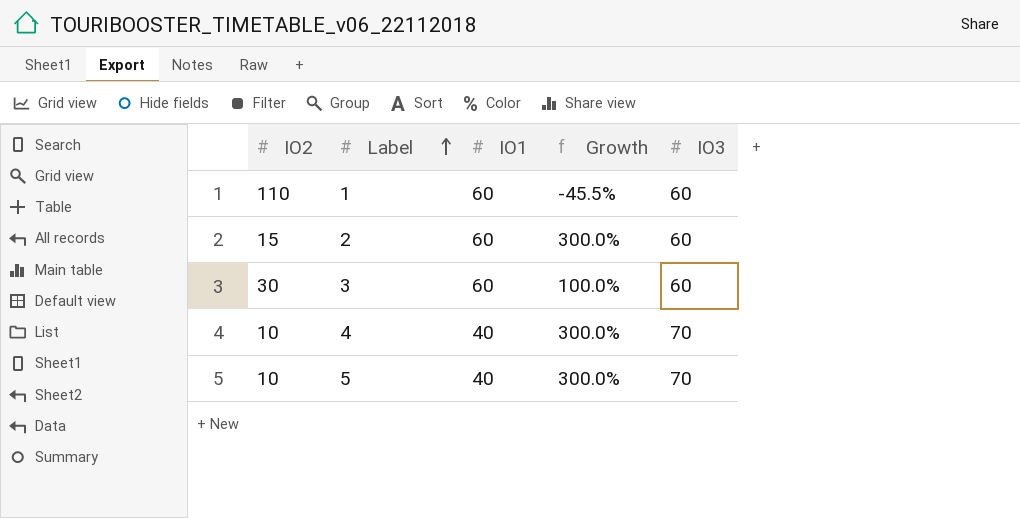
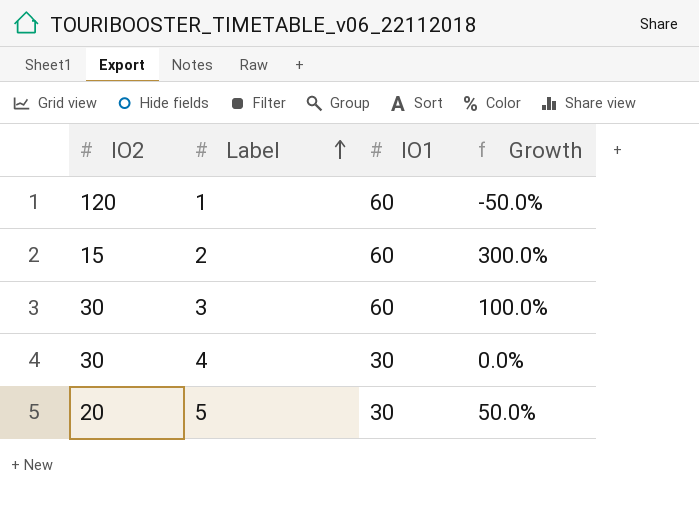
column IO3 | position: 5 -> none
1 | IO2: 110 -> 120
1 | Growth: -45.5% -> -50.0%
4 | IO2: 10 -> 30
4 | IO1: 40 -> 30
4 | Growth: 300.0% -> 0.0%
5 | IO2: 10 -> 20
5 | IO1: 40 -> 30
5 | Growth: 300.0% -> 50.0%

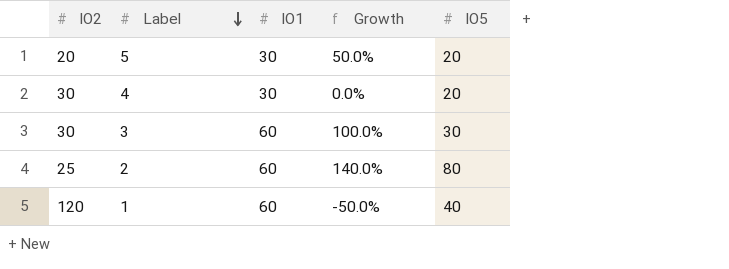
row order: Label ascending -> Label descending
column IO5 | position: none -> 5
2 | IO2: 15 -> 25
2 | Growth: 300.0% -> 140.0%

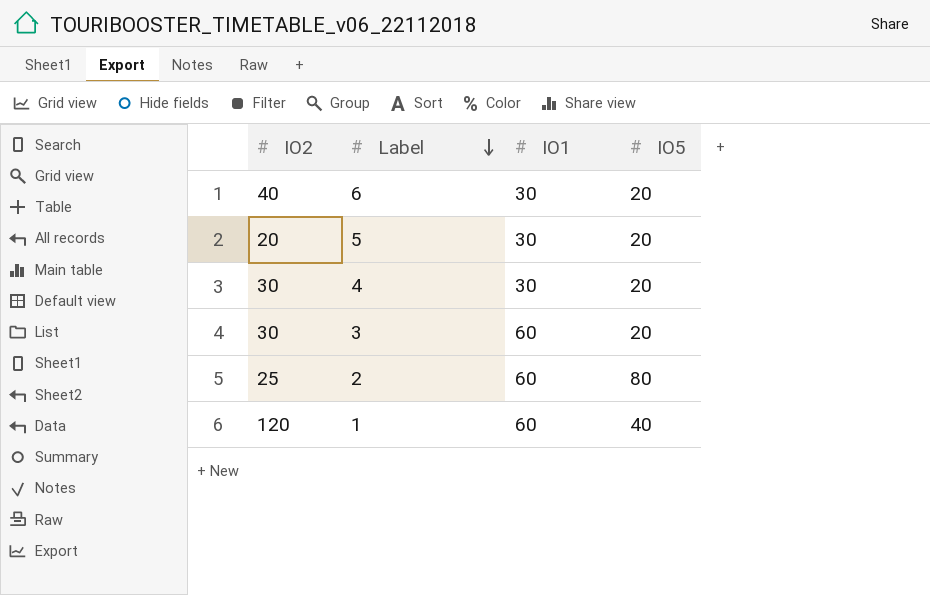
column Growth | formula: ([IO1] - [IO2]) / [IO2] -> none
row 6: none -> 40 | 30 | 20
3 | IO5: 30 -> 20

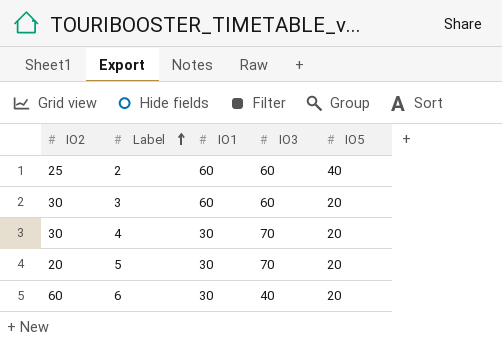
row order: Label descending -> Label ascending
column IO3 | position: none -> 4
row 1: 120 | 60 | 40 -> none
2 | IO5: 80 -> 40
6 | IO2: 40 -> 60

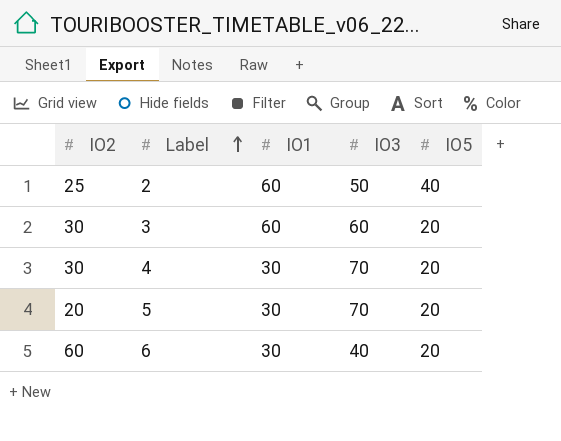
2 | IO3: 60 -> 50

